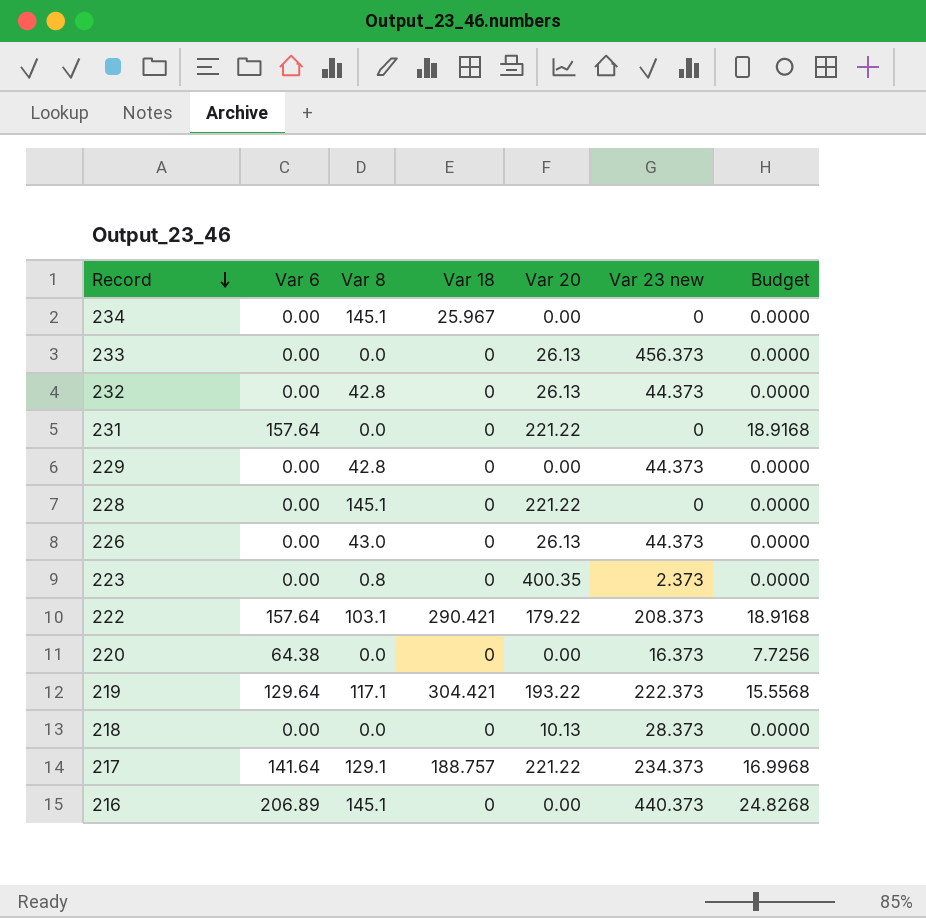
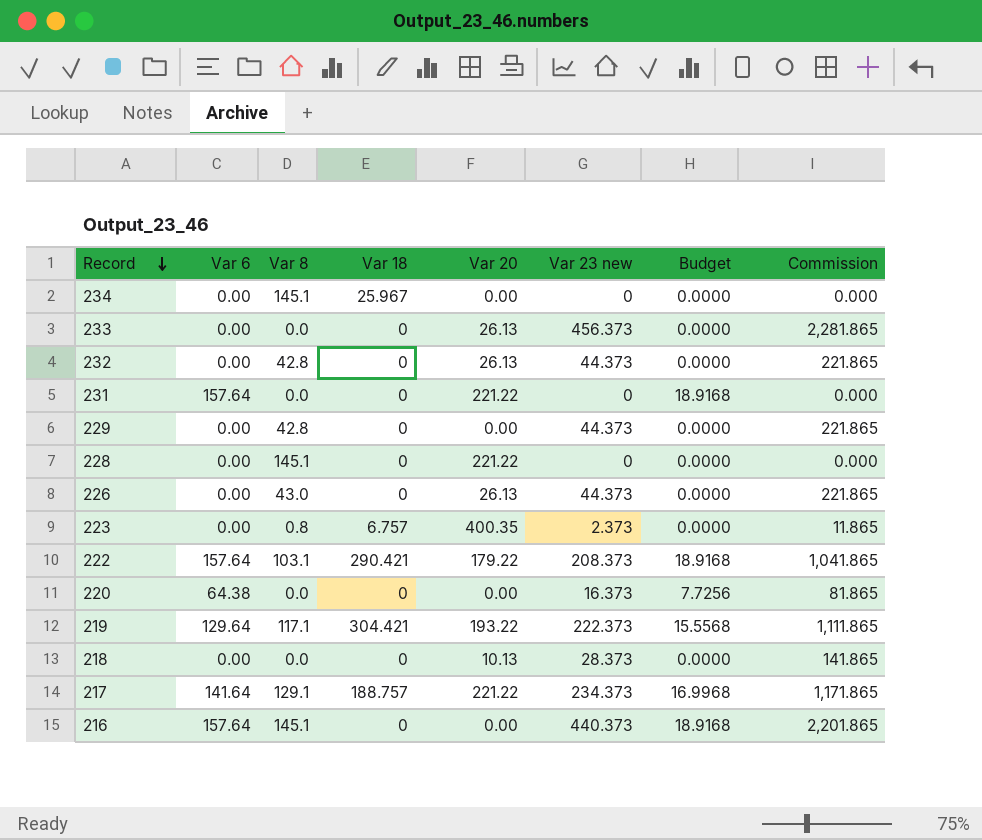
column Commission | formula: none -> [Var 23 new] * 5
223 | Var 18: 0 -> 6.757
216 | Var 6: 206.89 -> 157.64
216 | Budget: 24.8268 -> 18.9168

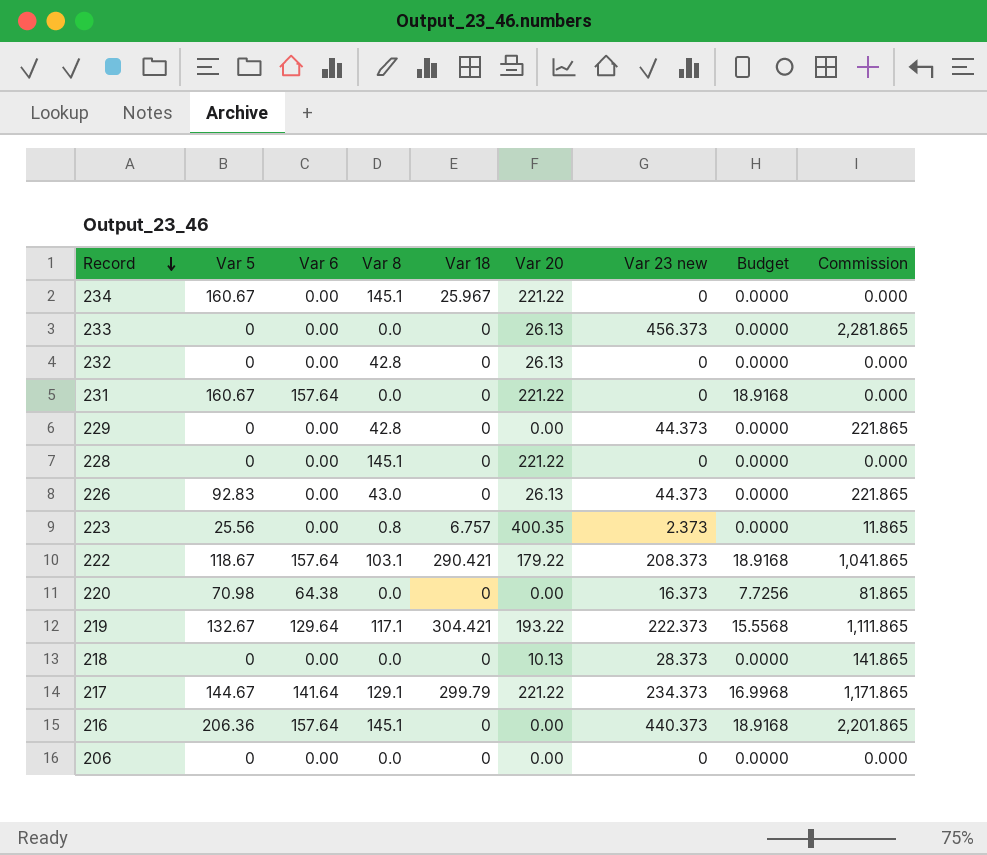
column Var 5 | position: none -> 2
234 | Var 20: 0.00 -> 221.22
232 | Var 23 new: 44.373 -> 0
232 | Commission: 221.865 -> 0.000
217 | Var 18: 188.757 -> 299.79
row 206: none -> 0 | 0.00 | 0.0 | 0 | 0.00 | 0 | 0.0000 | 0.000

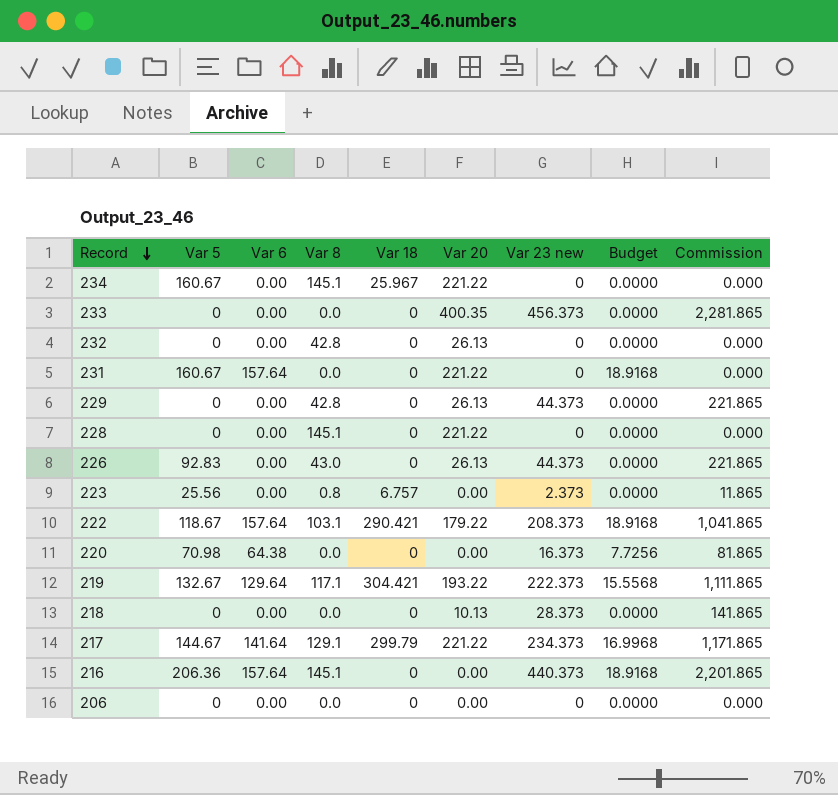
233 | Var 20: 26.13 -> 400.35
229 | Var 20: 0.00 -> 26.13
223 | Var 20: 400.35 -> 0.00

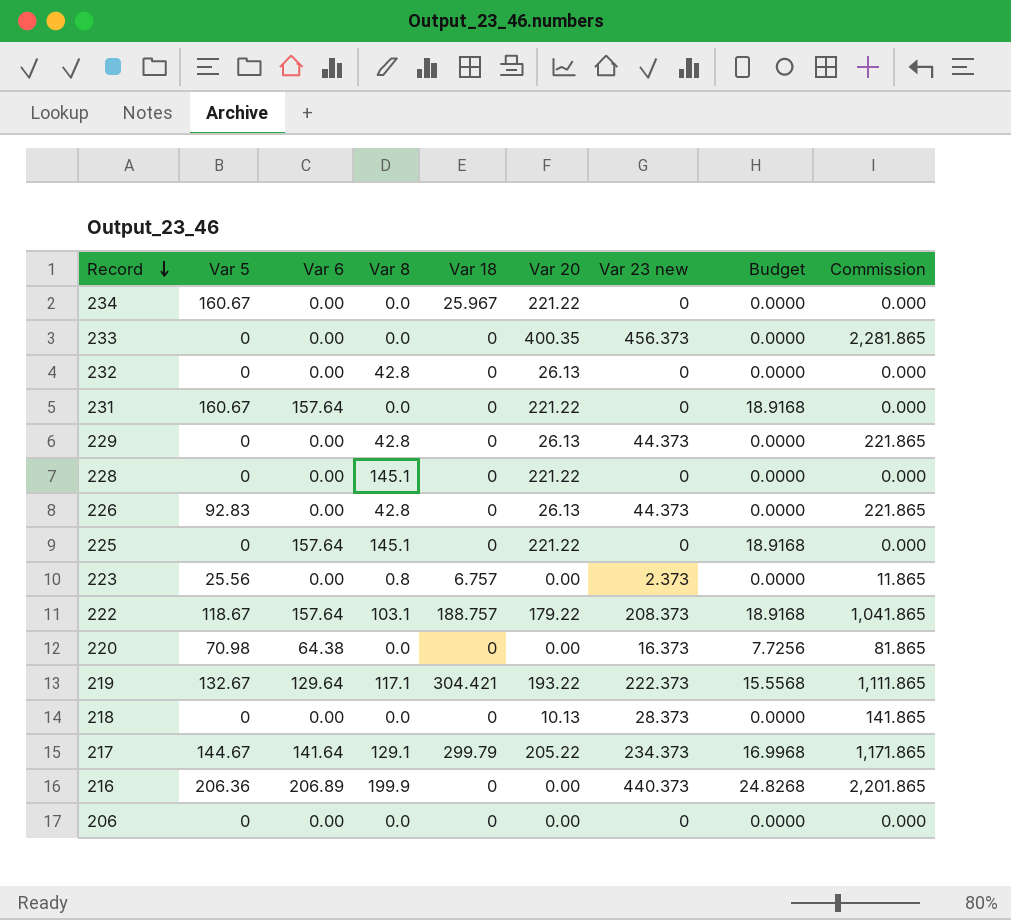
234 | Var 8: 145.1 -> 0.0
226 | Var 8: 43.0 -> 42.8
row 225: none -> 0 | 157.64 | 145.1 | 0 | 221.22 | 0 | 18.9168 | 0.000
222 | Var 18: 290.421 -> 188.757
217 | Var 20: 221.22 -> 205.22
216 | Var 6: 157.64 -> 206.89
216 | Var 8: 145.1 -> 199.9
216 | Budget: 18.9168 -> 24.8268

